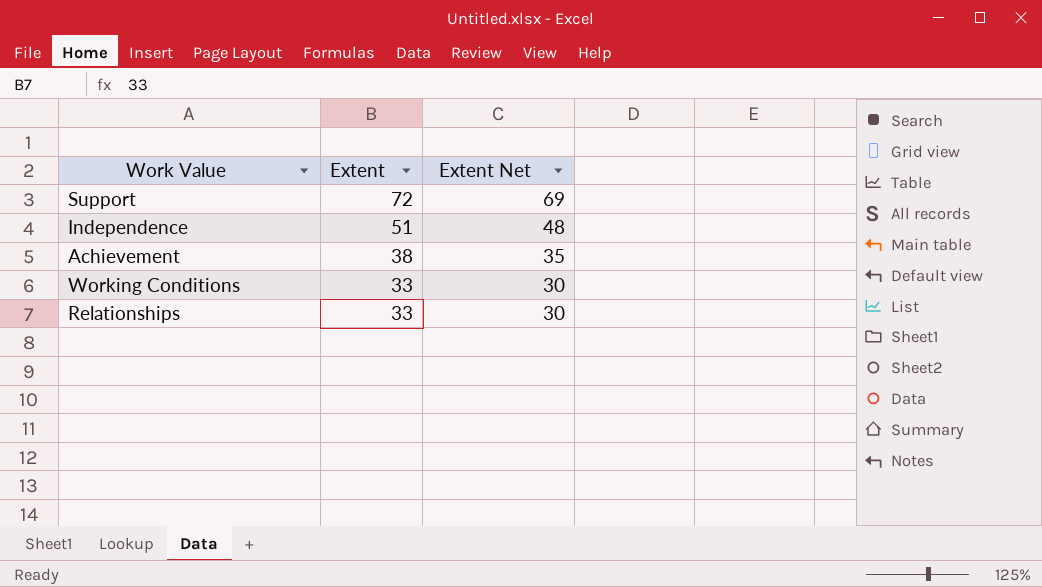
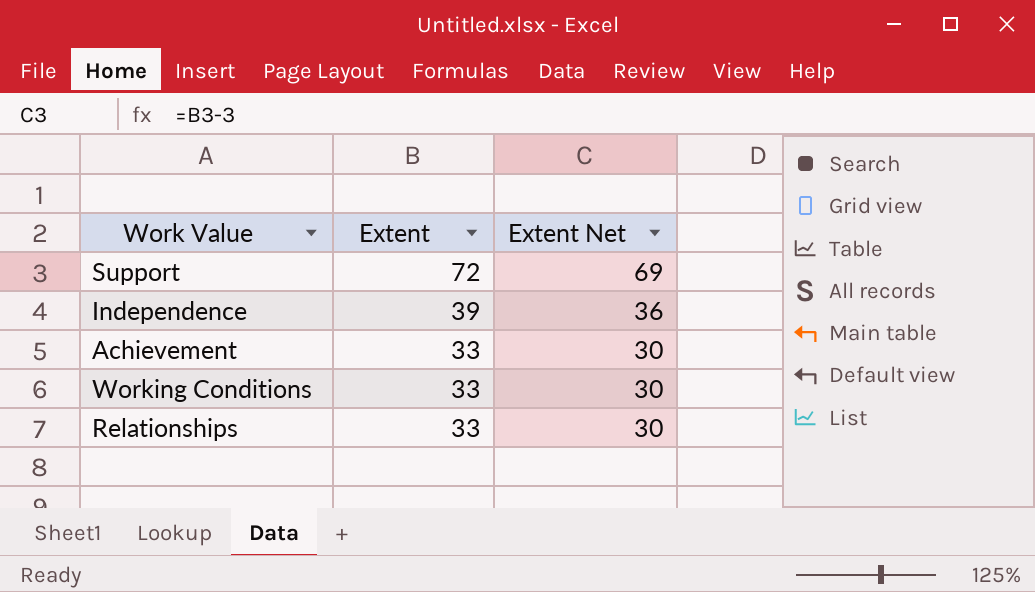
Independence | Extent: 51 -> 39
Independence | Extent Net: 48 -> 36
Achievement | Extent: 38 -> 33
Achievement | Extent Net: 35 -> 30

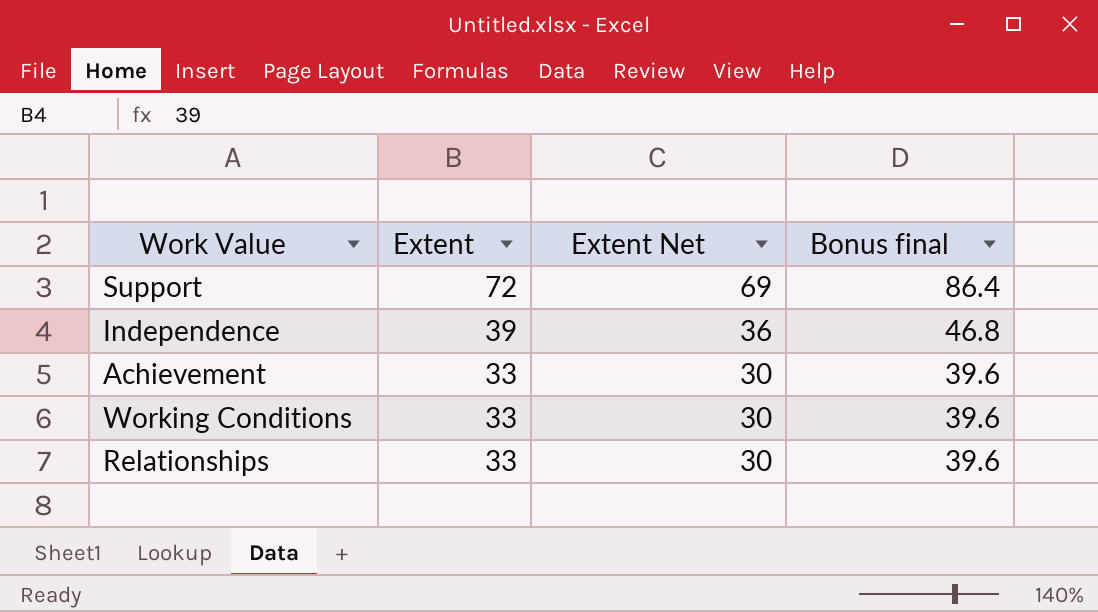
column Bonus final | formula: none -> [Extent] * 1.2

